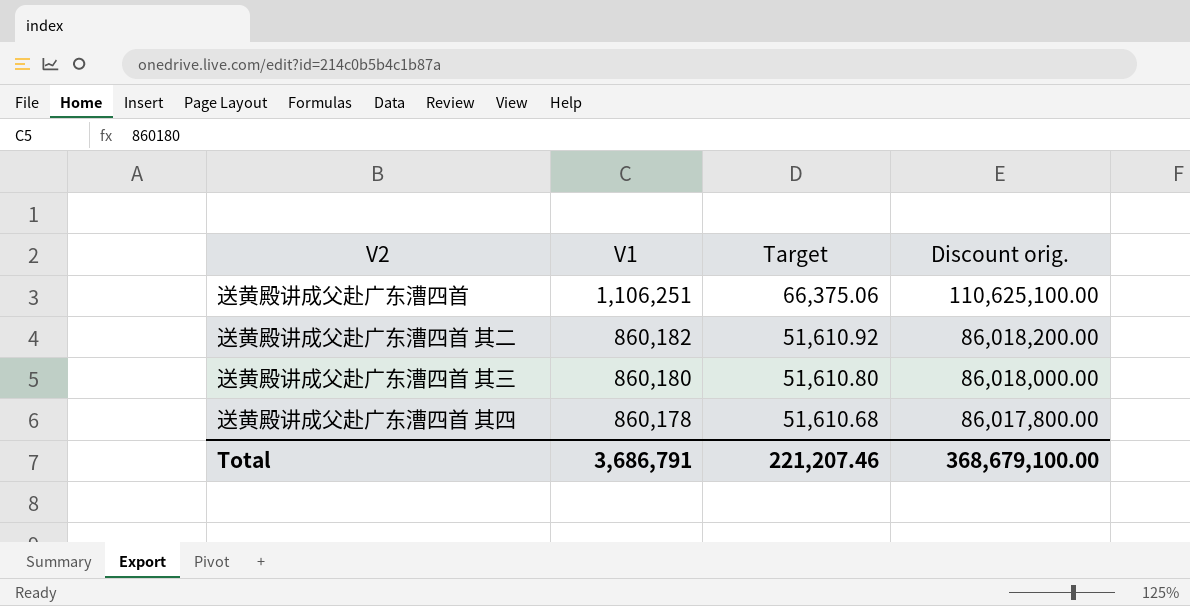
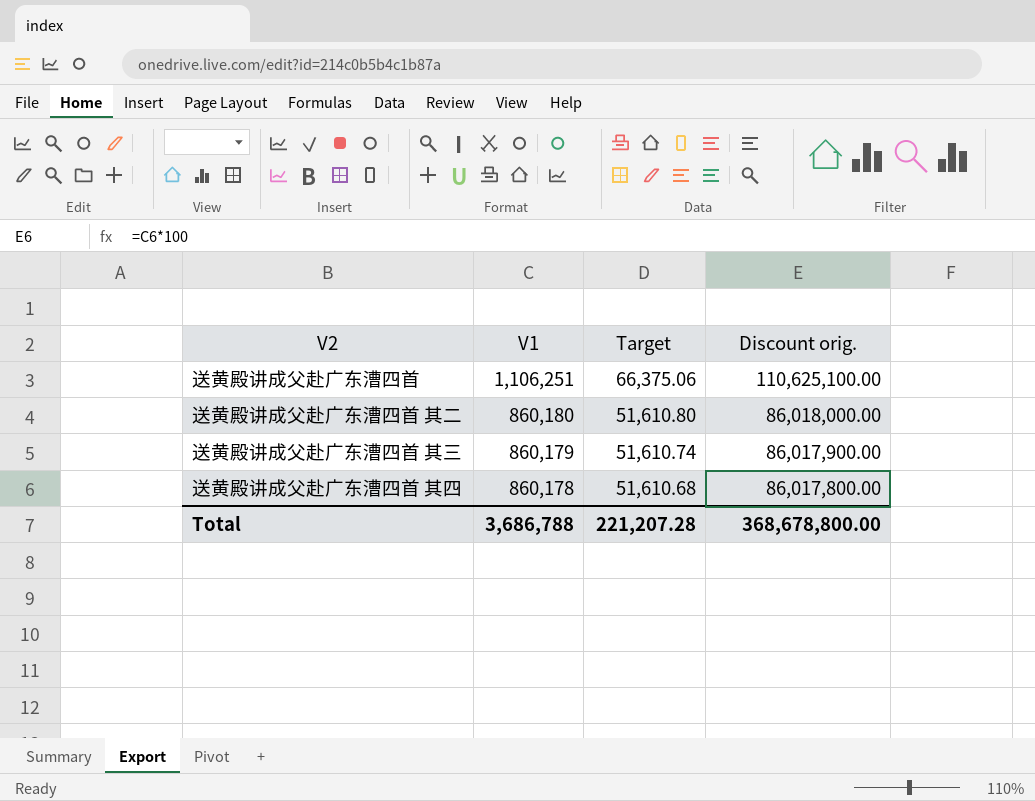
送黄殿讲成父赴广东漕四首 其二 | V1: 860,182 -> 860,180
送黄殿讲成父赴广东漕四首 其二 | Target: 51,610.92 -> 51,610.80
送黄殿讲成父赴广东漕四首 其二 | Discount orig.: 86,018,200.00 -> 86,018,000.00
送黄殿讲成父赴广东漕四首 其三 | V1: 860,180 -> 860,179
送黄殿讲成父赴广东漕四首 其三 | Target: 51,610.80 -> 51,610.74
送黄殿讲成父赴广东漕四首 其三 | Discount orig.: 86,018,000.00 -> 86,017,900.00
Total | V1: 3,686,791 -> 3,686,788
Total | Target: 221,207.46 -> 221,207.28
Total | Discount orig.: 368,679,100.00 -> 368,678,800.00

